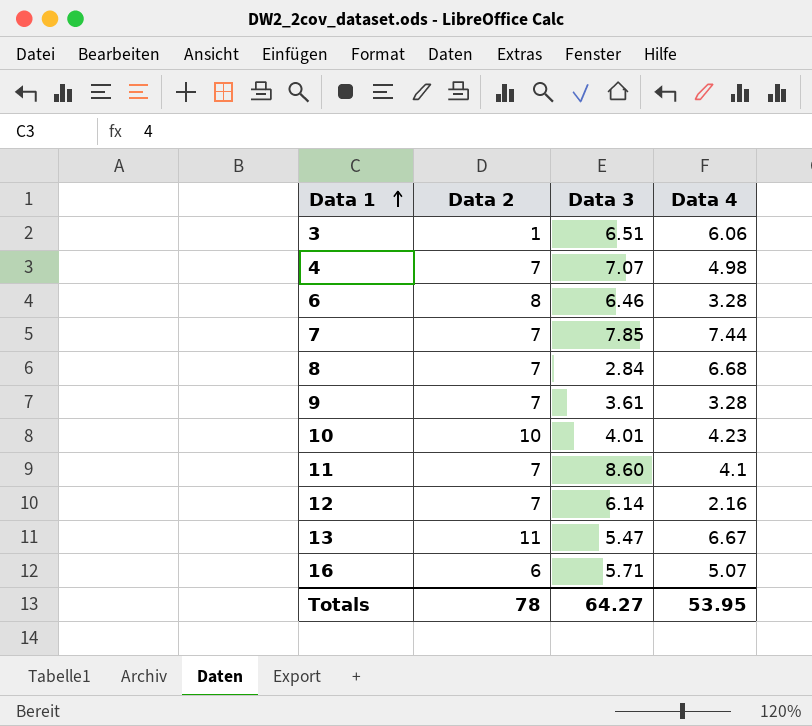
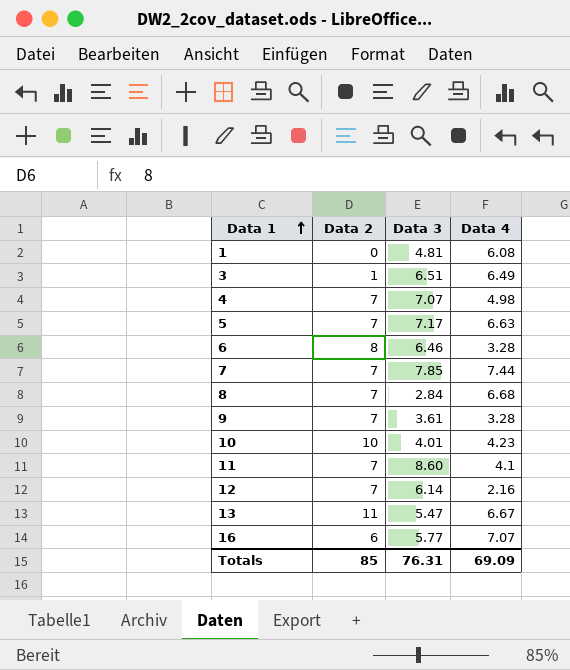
row 1: none -> 0 | 4.81 | 6.08
3 | Data 4: 6.06 -> 6.49
row 5: none -> 7 | 7.17 | 6.63
16 | Data 3: 5.71 -> 5.77
16 | Data 4: 5.07 -> 7.07
Totals | Data 2: 78 -> 85
Totals | Data 3: 64.27 -> 76.31
Totals | Data 4: 53.95 -> 69.09

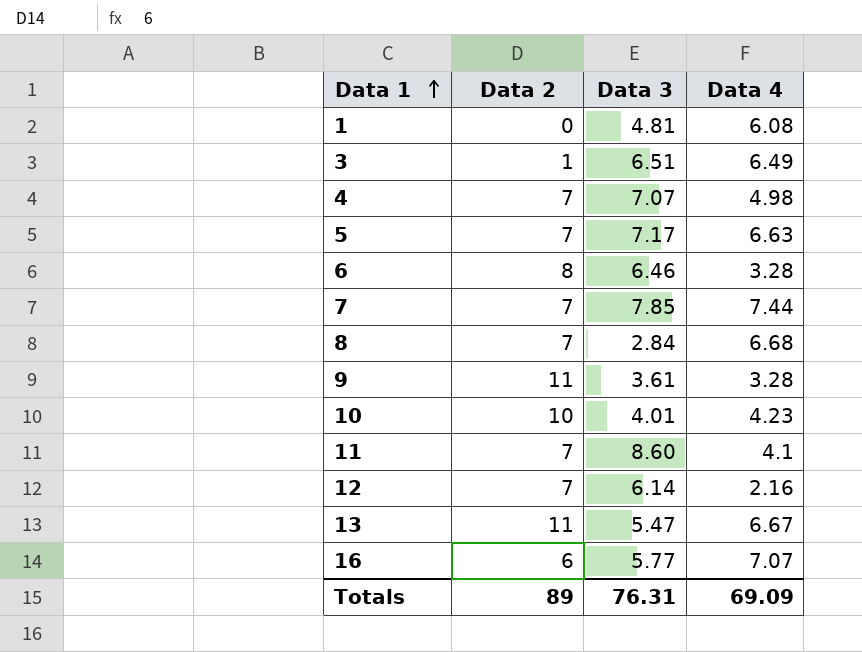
9 | Data 2: 7 -> 11
Totals | Data 2: 85 -> 89

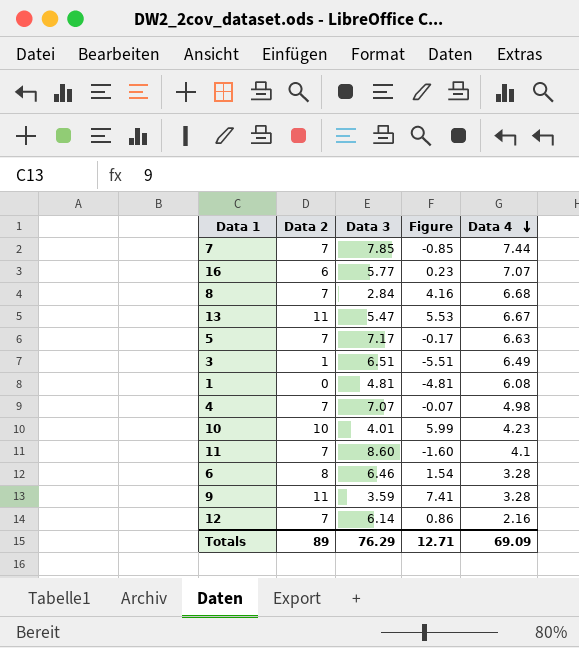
row order: Data 1 ascending -> Data 4 descending
column Figure | formula: none -> [Data 2] - [Data 3]
9 | Data 3: 3.61 -> 3.59
Totals | Data 3: 76.31 -> 76.29

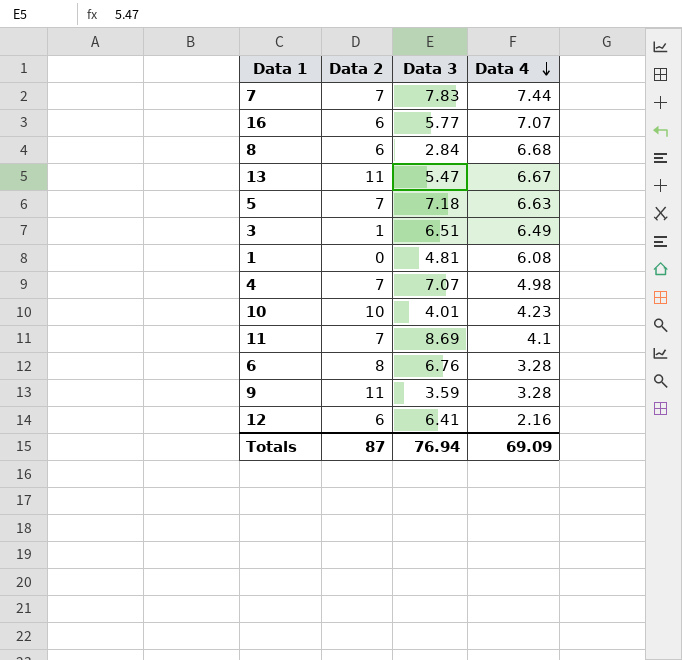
column Figure | formula: [Data 2] - [Data 3] -> none
7 | Data 3: 7.85 -> 7.83
8 | Data 2: 7 -> 6
5 | Data 3: 7.17 -> 7.18
11 | Data 3: 8.60 -> 8.69
6 | Data 3: 6.46 -> 6.76
12 | Data 2: 7 -> 6
12 | Data 3: 6.14 -> 6.41
Totals | Data 2: 89 -> 87
Totals | Data 3: 76.29 -> 76.94

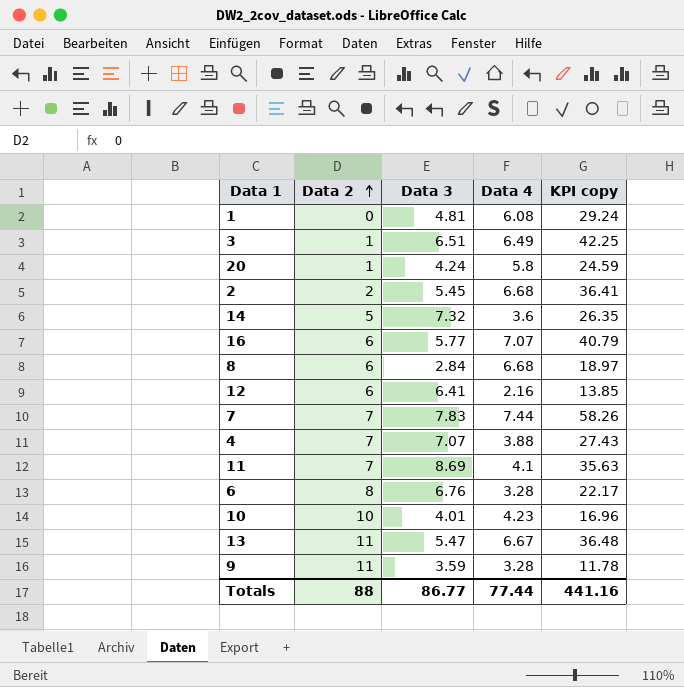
row order: Data 4 descending -> Data 2 ascending
column KPI copy | formula: none -> [Data 3] * [Data 4]
row 5: 7 | 7.18 | 6.63 -> none
row 20: none -> 1 | 4.24 | 5.8 | 24.59
row 2: none -> 2 | 5.45 | 6.68 | 36.41
row 14: none -> 5 | 7.32 | 3.6 | 26.35
4 | Data 4: 4.98 -> 3.88
Totals | Data 2: 87 -> 88
Totals | Data 3: 76.94 -> 86.77
Totals | Data 4: 69.09 -> 77.44

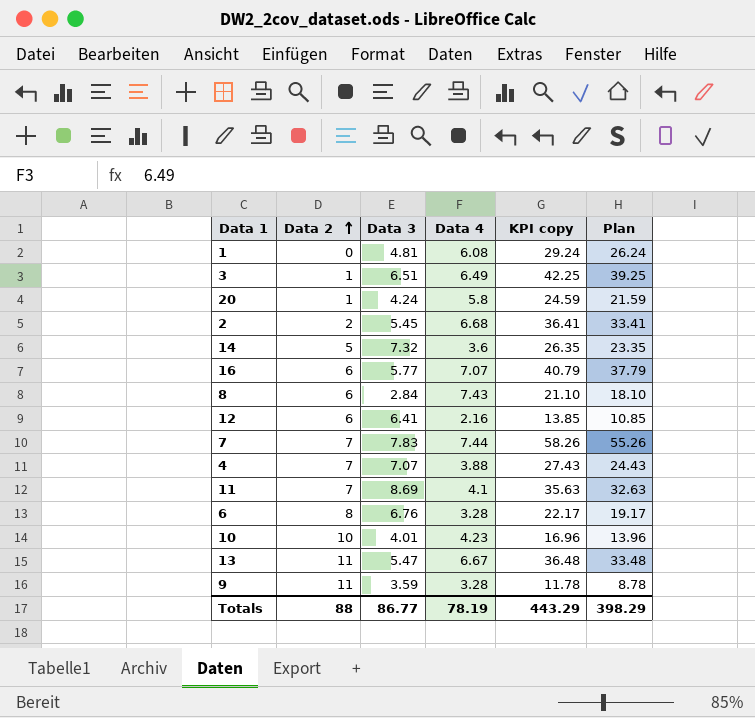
column Plan | formula: none -> [KPI copy] - 3
8 | Data 4: 6.68 -> 7.43
8 | KPI copy: 18.97 -> 21.10
Totals | Data 4: 77.44 -> 78.19
Totals | KPI copy: 441.16 -> 443.29

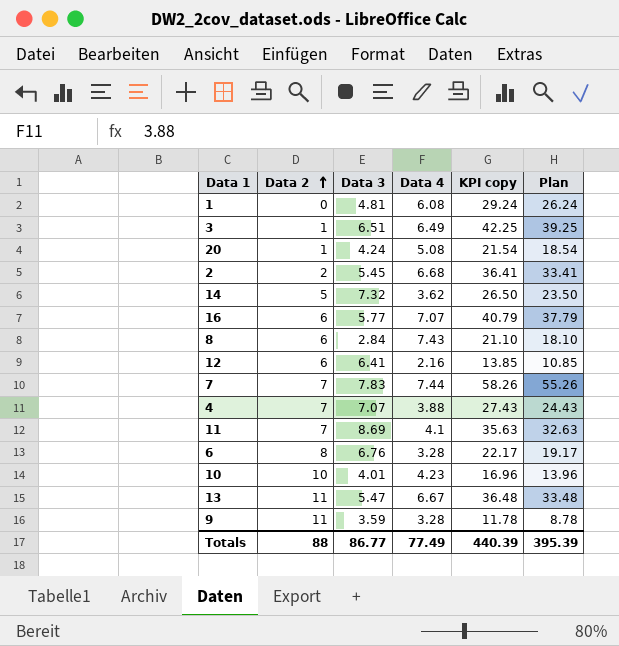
20 | Data 4: 5.8 -> 5.08
20 | KPI copy: 24.59 -> 21.54
20 | Plan: 21.59 -> 18.54
14 | Data 4: 3.6 -> 3.62
14 | KPI copy: 26.35 -> 26.50
14 | Plan: 23.35 -> 23.50
Totals | Data 4: 78.19 -> 77.49
Totals | KPI copy: 443.29 -> 440.39
Totals | Plan: 398.29 -> 395.39

